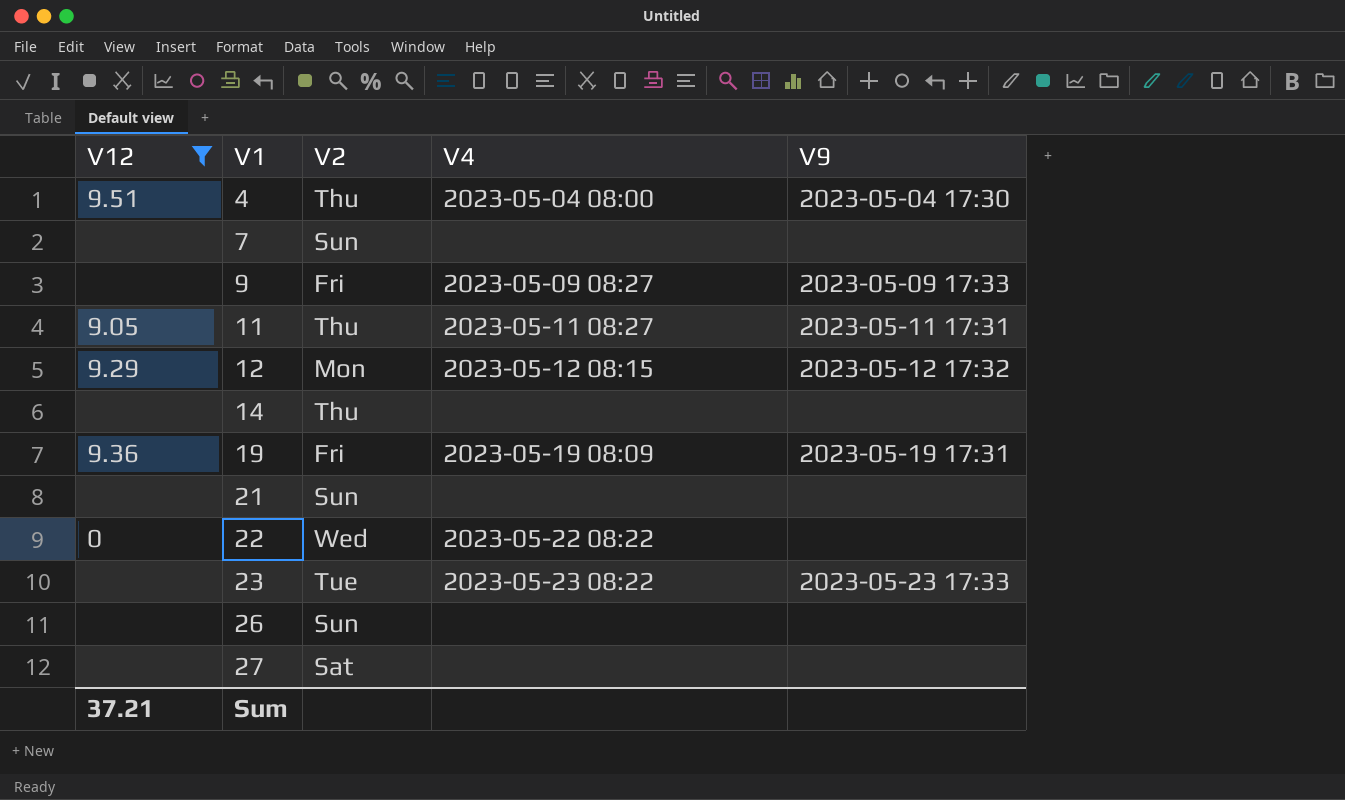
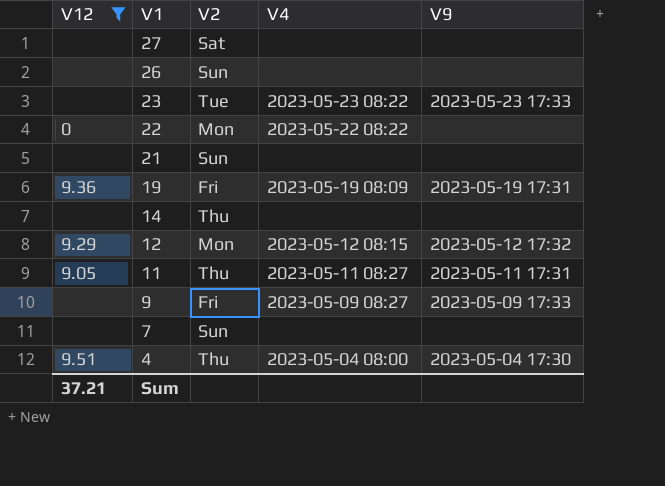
row order: V1 ascending -> V1 descending
22 | V2: Wed -> Mon

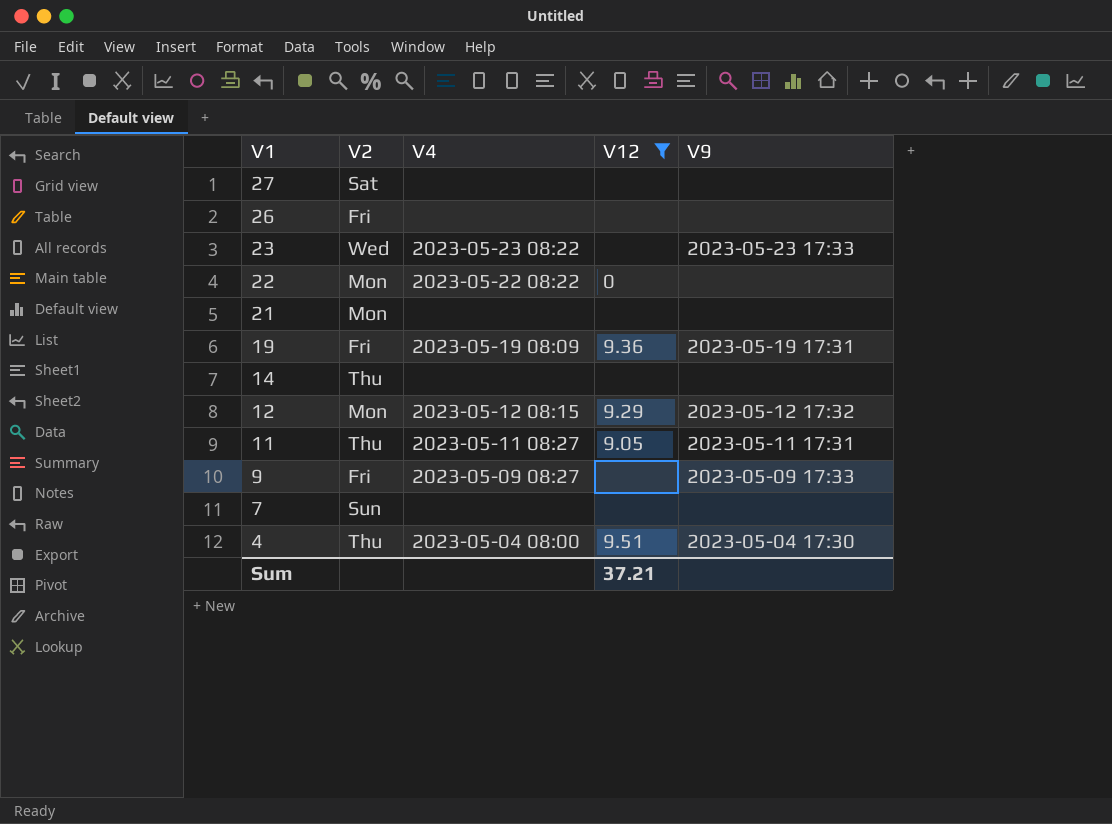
column V12 | position: 1 -> 4
26 | V2: Sun -> Fri
23 | V2: Tue -> Wed
21 | V2: Sun -> Mon

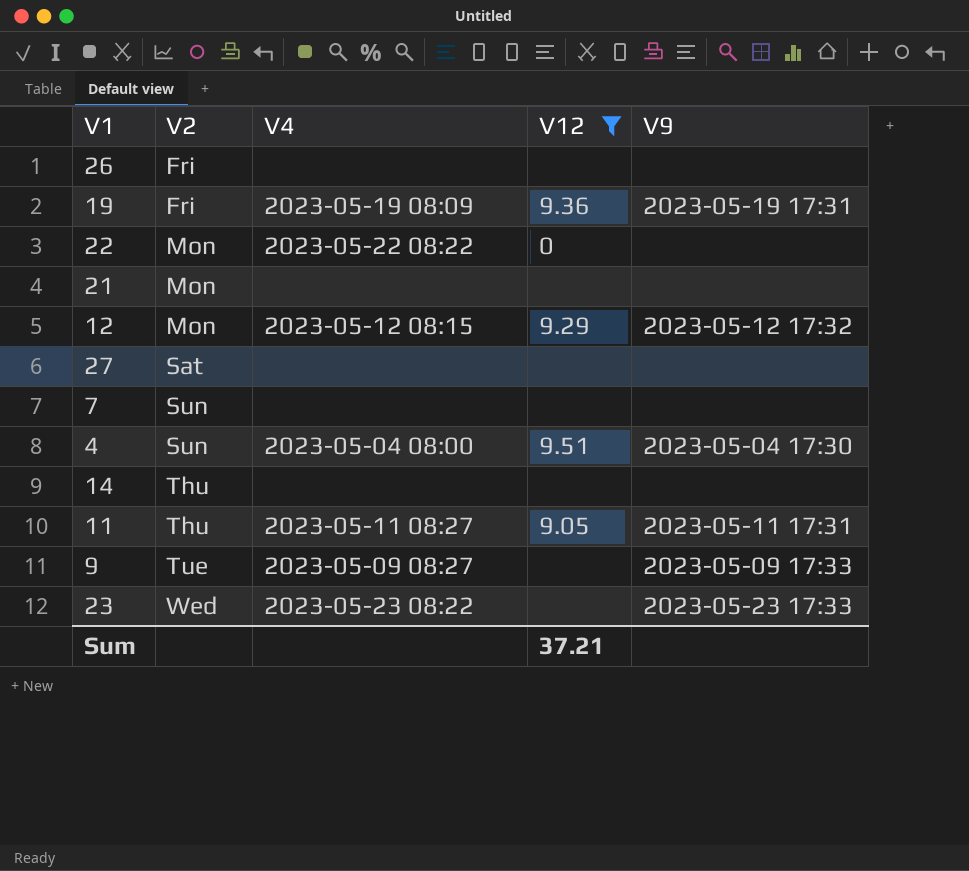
row order: V1 descending -> V2 ascending
4 | V2: Thu -> Sun
9 | V2: Fri -> Tue

